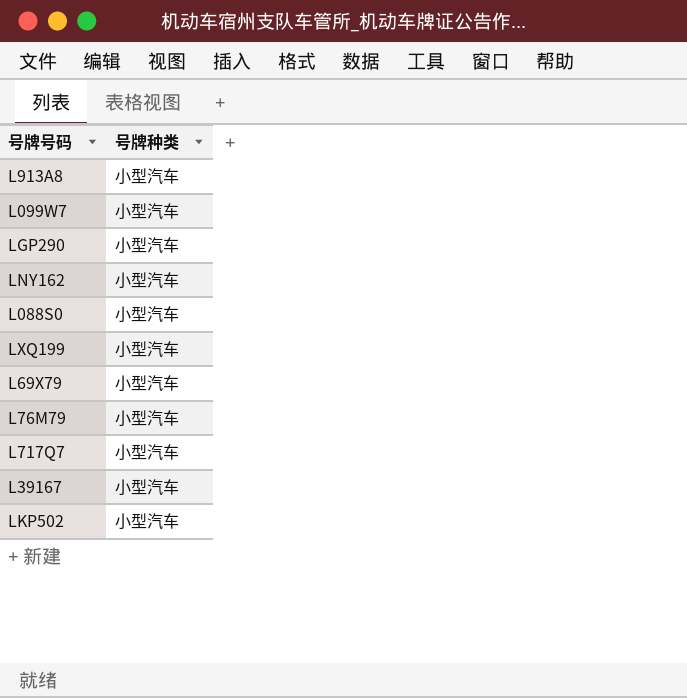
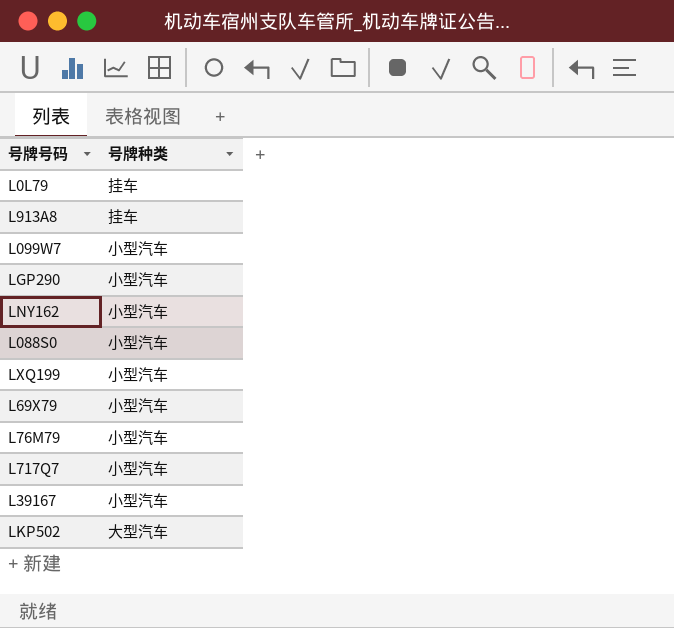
row L0L79: none -> 挂车
L913A8 | 号牌种类: 小型汽车 -> 挂车
LKP502 | 号牌种类: 小型汽车 -> 大型汽车

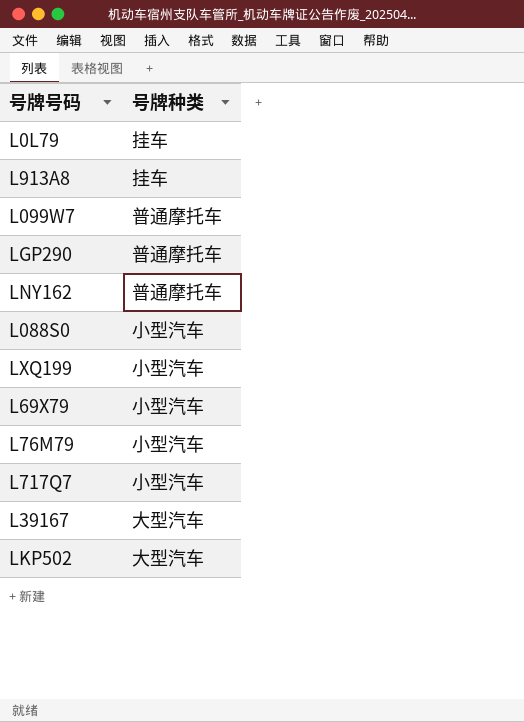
L099W7 | 号牌种类: 小型汽车 -> 普通摩托车
LGP290 | 号牌种类: 小型汽车 -> 普通摩托车
LNY162 | 号牌种类: 小型汽车 -> 普通摩托车
L39167 | 号牌种类: 小型汽车 -> 大型汽车

